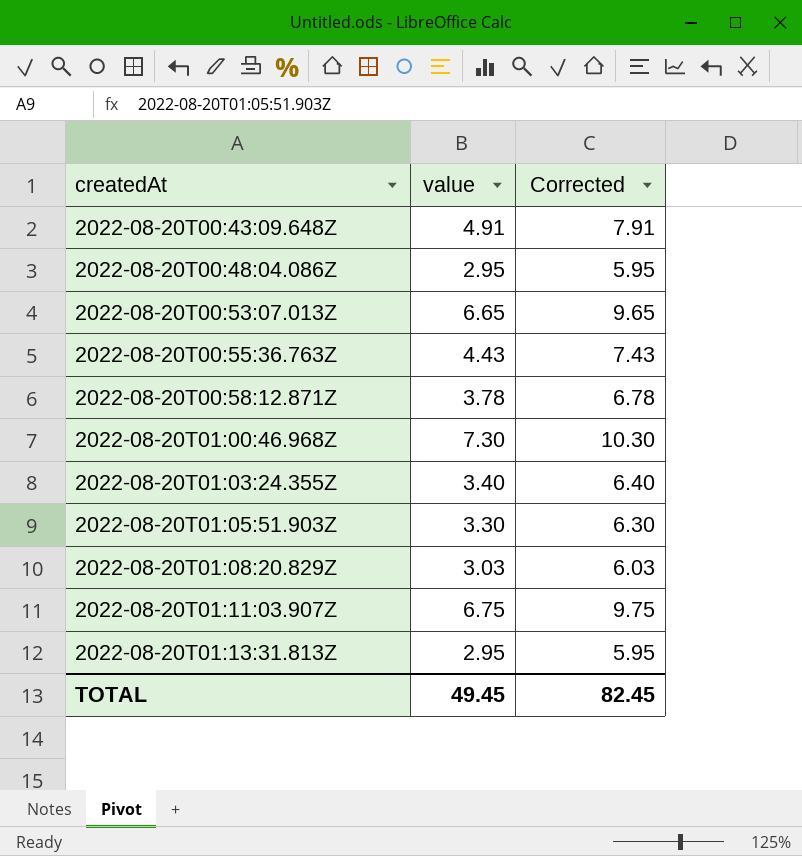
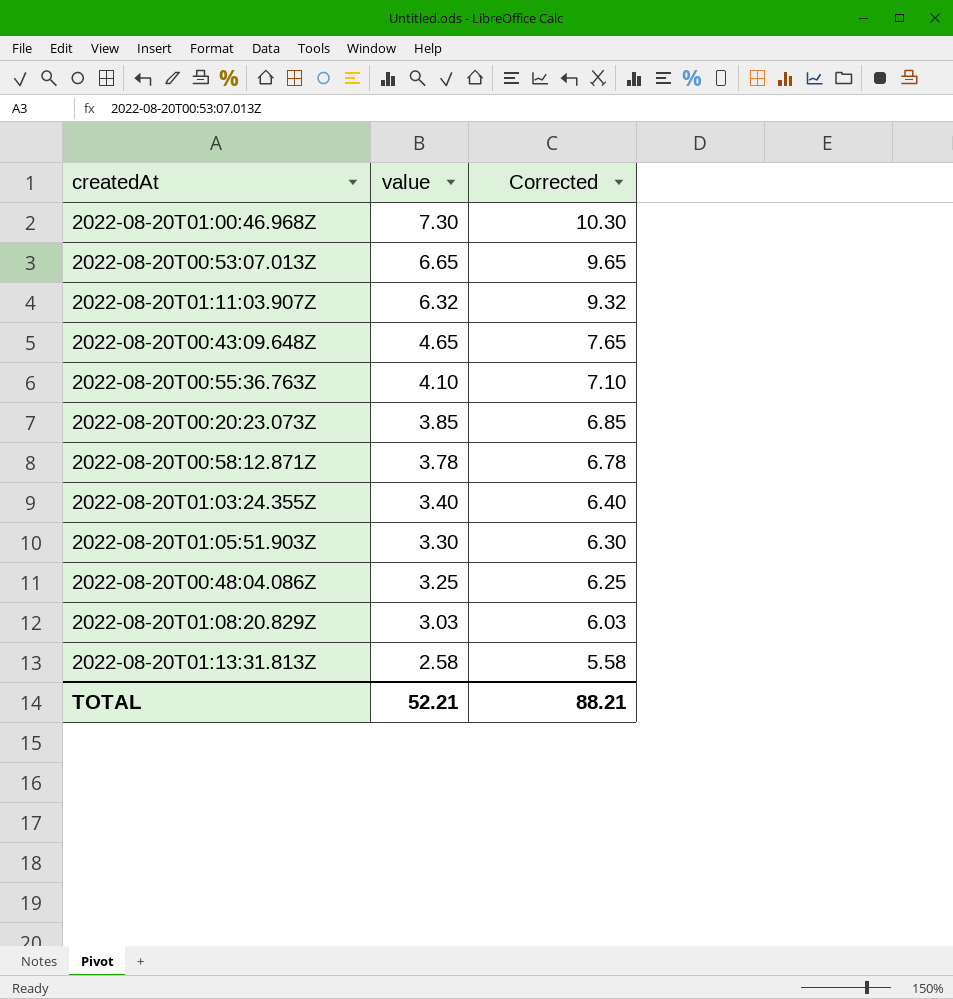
row order: createdAt ascending -> value descending
2022-08-20T01:11:03.907Z | value: 6.75 -> 6.32
2022-08-20T01:11:03.907Z | Corrected: 9.75 -> 9.32
2022-08-20T00:43:09.648Z | value: 4.91 -> 4.65
2022-08-20T00:43:09.648Z | Corrected: 7.91 -> 7.65
2022-08-20T00:55:36.763Z | value: 4.43 -> 4.10
2022-08-20T00:55:36.763Z | Corrected: 7.43 -> 7.10
row 2022-08-20T00:20:23.073Z: none -> 3.85 | 6.85
2022-08-20T00:48:04.086Z | value: 2.95 -> 3.25
2022-08-20T00:48:04.086Z | Corrected: 5.95 -> 6.25
2022-08-20T01:13:31.813Z | value: 2.95 -> 2.58
2022-08-20T01:13:31.813Z | Corrected: 5.95 -> 5.58
TOTAL | value: 49.45 -> 52.21
TOTAL | Corrected: 82.45 -> 88.21

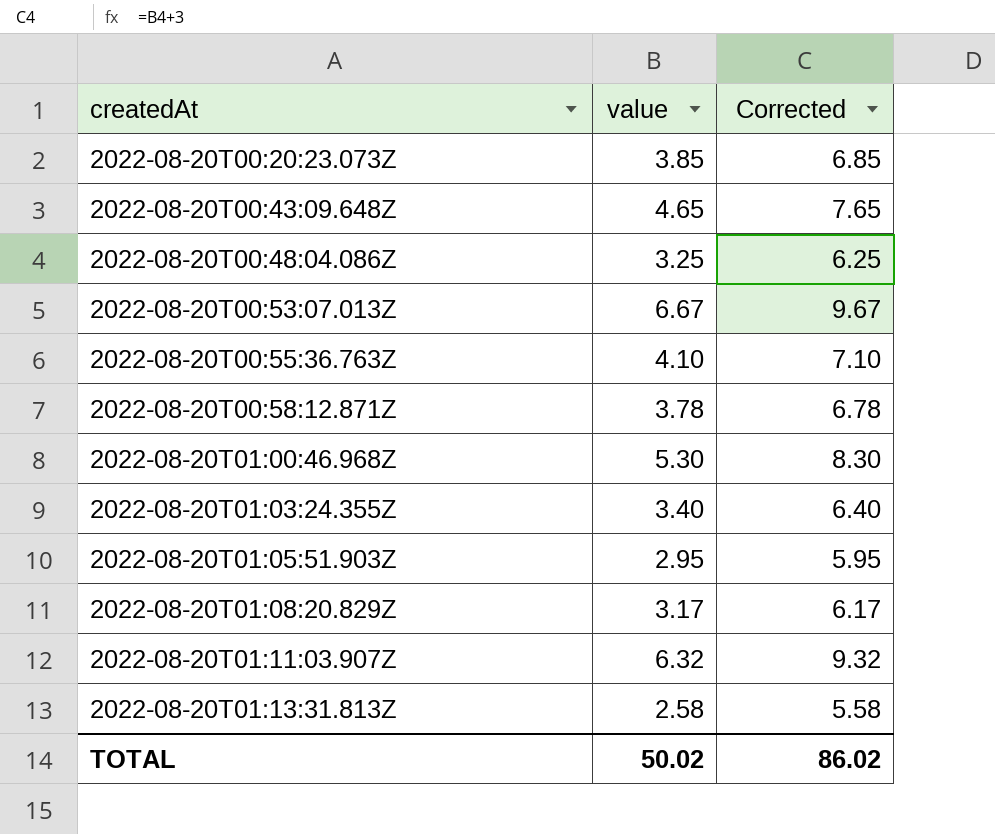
row order: value descending -> createdAt ascending
2022-08-20T00:53:07.013Z | value: 6.65 -> 6.67
2022-08-20T00:53:07.013Z | Corrected: 9.65 -> 9.67
2022-08-20T01:00:46.968Z | value: 7.30 -> 5.30
2022-08-20T01:00:46.968Z | Corrected: 10.30 -> 8.30
2022-08-20T01:05:51.903Z | value: 3.30 -> 2.95
2022-08-20T01:05:51.903Z | Corrected: 6.30 -> 5.95
2022-08-20T01:08:20.829Z | value: 3.03 -> 3.17
2022-08-20T01:08:20.829Z | Corrected: 6.03 -> 6.17
TOTAL | value: 52.21 -> 50.02
TOTAL | Corrected: 88.21 -> 86.02

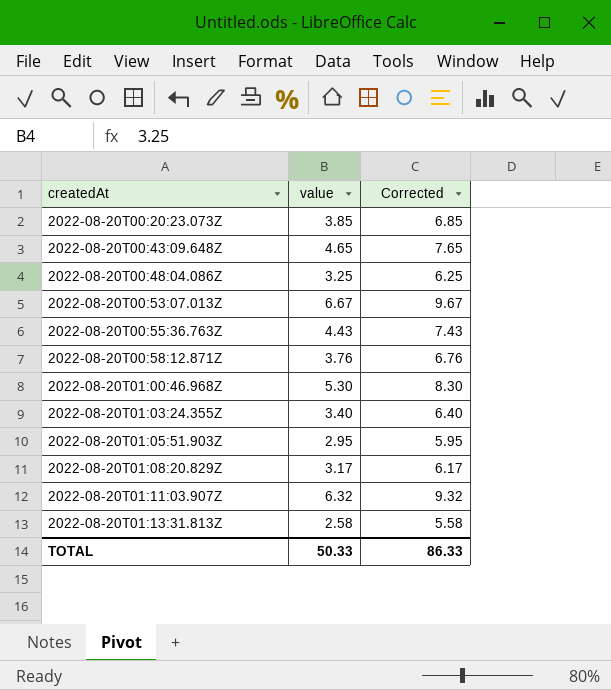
2022-08-20T00:55:36.763Z | value: 4.10 -> 4.43
2022-08-20T00:55:36.763Z | Corrected: 7.10 -> 7.43
2022-08-20T00:58:12.871Z | value: 3.78 -> 3.76
2022-08-20T00:58:12.871Z | Corrected: 6.78 -> 6.76
TOTAL | value: 50.02 -> 50.33
TOTAL | Corrected: 86.02 -> 86.33

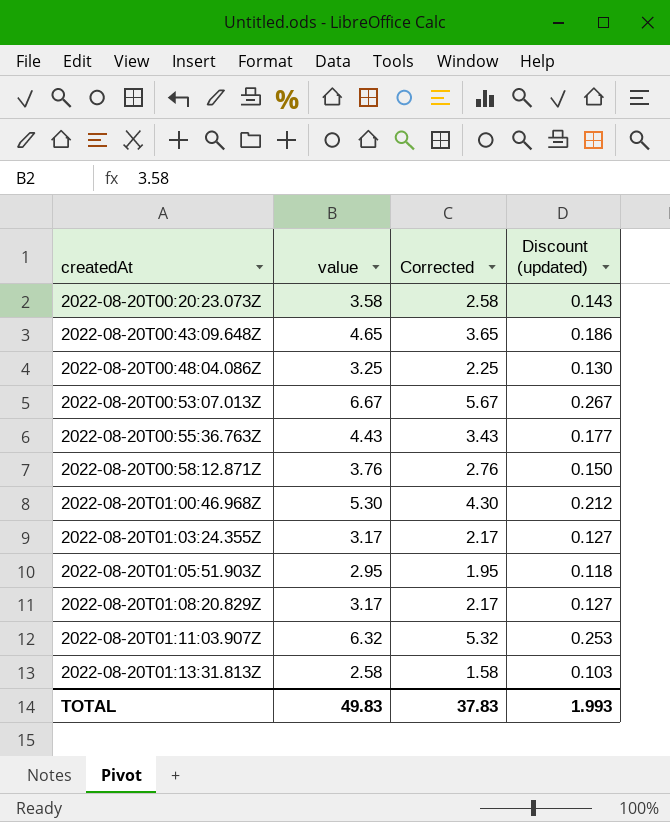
column Corrected | formula: [value] + 3 -> [value] - 1
column Discount (updated) | formula: none -> [value] * 0.04
2022-08-20T00:20:23.073Z | value: 3.85 -> 3.58
2022-08-20T01:03:24.355Z | value: 3.40 -> 3.17
TOTAL | value: 50.33 -> 49.83
TOTAL | Corrected: 86.33 -> 37.83

